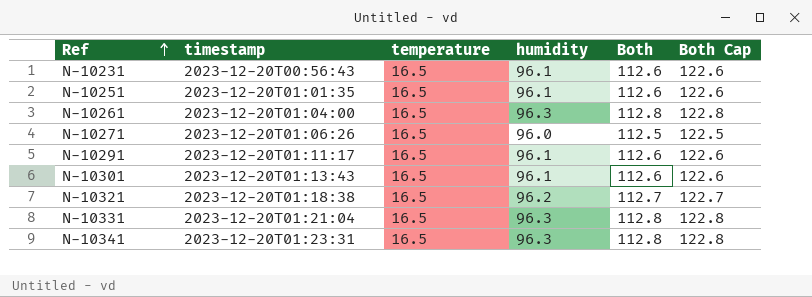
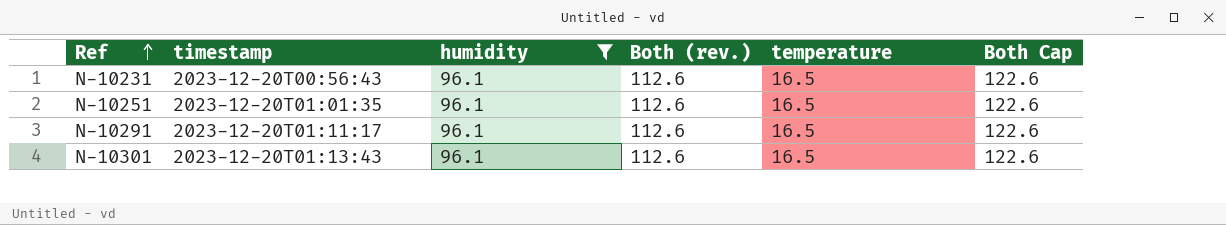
filter: none -> humidity = 96.1
column name: Both -> Both (rev.)
column temperature | position: 3 -> 5

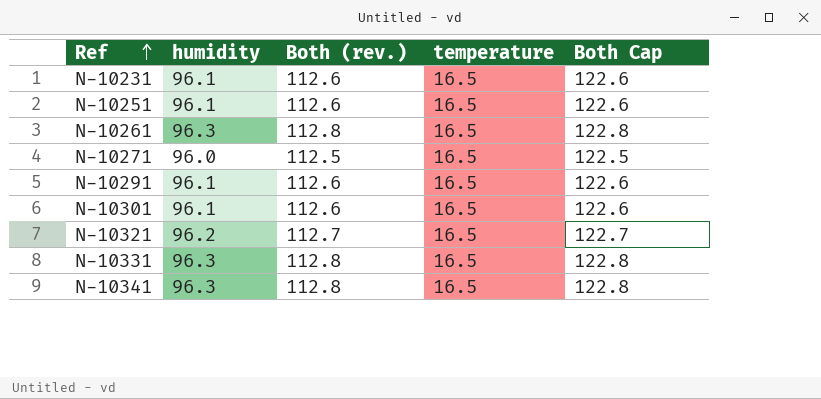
filter: humidity = 96.1 -> none
column timestamp | position: 2 -> none

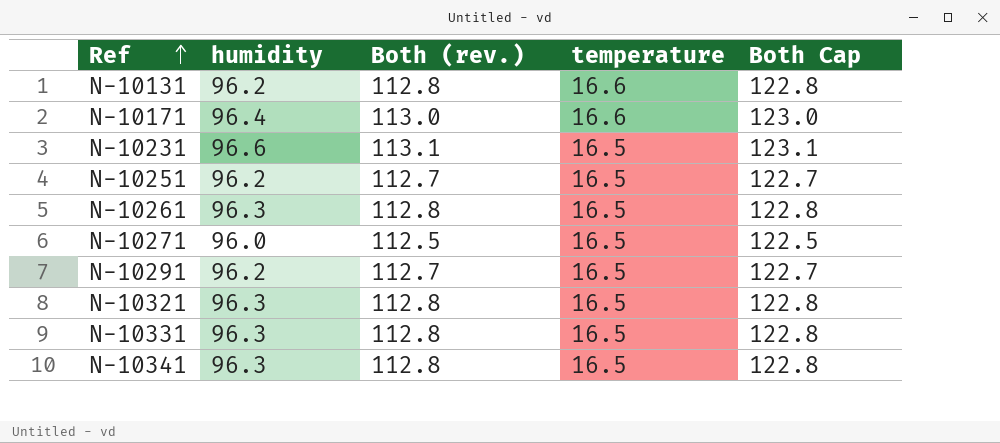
row N-10301: 96.1 | 112.6 | 16.5 | 122.6 -> none
row N-10131: none -> 96.2 | 112.8 | 16.6 | 122.8
row N-10171: none -> 96.4 | 113.0 | 16.6 | 123.0
N-10231 | humidity: 96.1 -> 96.6
N-10231 | Both (rev.): 112.6 -> 113.1
N-10231 | Both Cap: 122.6 -> 123.1
N-10251 | humidity: 96.1 -> 96.2
N-10251 | Both (rev.): 112.6 -> 112.7
N-10251 | Both Cap: 122.6 -> 122.7
N-10291 | humidity: 96.1 -> 96.2
N-10291 | Both (rev.): 112.6 -> 112.7
N-10291 | Both Cap: 122.6 -> 122.7
N-10321 | humidity: 96.2 -> 96.3
N-10321 | Both (rev.): 112.7 -> 112.8
N-10321 | Both Cap: 122.7 -> 122.8

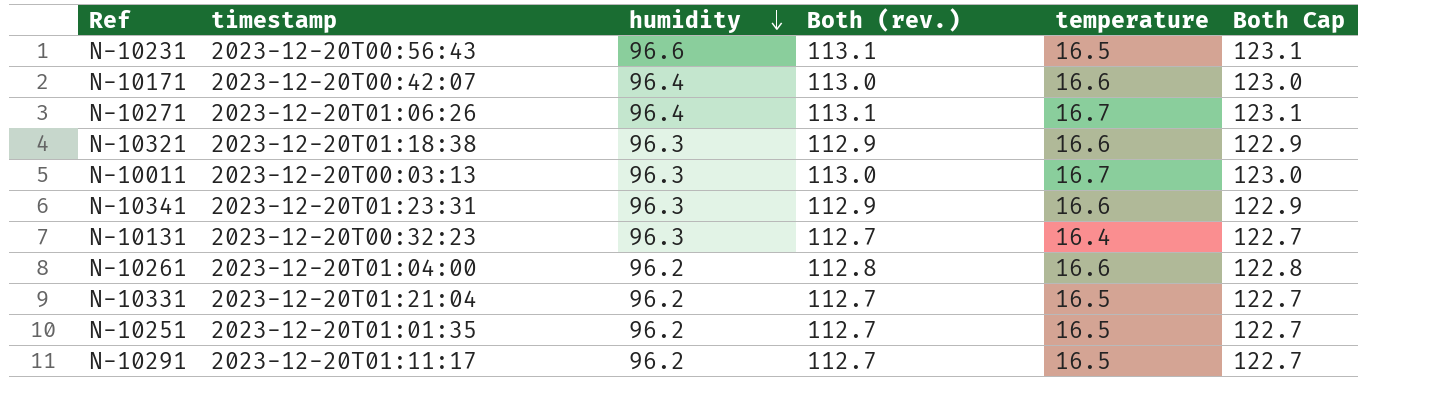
row order: Ref ascending -> humidity descending
column timestamp | position: none -> 2
N-10271 | humidity: 96.0 -> 96.4
N-10271 | Both (rev.): 112.5 -> 113.1
N-10271 | temperature: 16.5 -> 16.7
N-10271 | Both Cap: 122.5 -> 123.1
N-10321 | Both (rev.): 112.8 -> 112.9
N-10321 | temperature: 16.5 -> 16.6
N-10321 | Both Cap: 122.8 -> 122.9
row N-10011: none -> 2023-12-20T00:03:13 | 96.3 | 113.0 | 16.7 | 123.0
N-10341 | Both (rev.): 112.8 -> 112.9
N-10341 | temperature: 16.5 -> 16.6
N-10341 | Both Cap: 122.8 -> 122.9
N-10131 | humidity: 96.2 -> 96.3
N-10131 | Both (rev.): 112.8 -> 112.7
N-10131 | temperature: 16.6 -> 16.4
N-10131 | Both Cap: 122.8 -> 122.7
N-10261 | humidity: 96.3 -> 96.2
N-10261 | temperature: 16.5 -> 16.6
N-10331 | humidity: 96.3 -> 96.2
N-10331 | Both (rev.): 112.8 -> 112.7
N-10331 | Both Cap: 122.8 -> 122.7

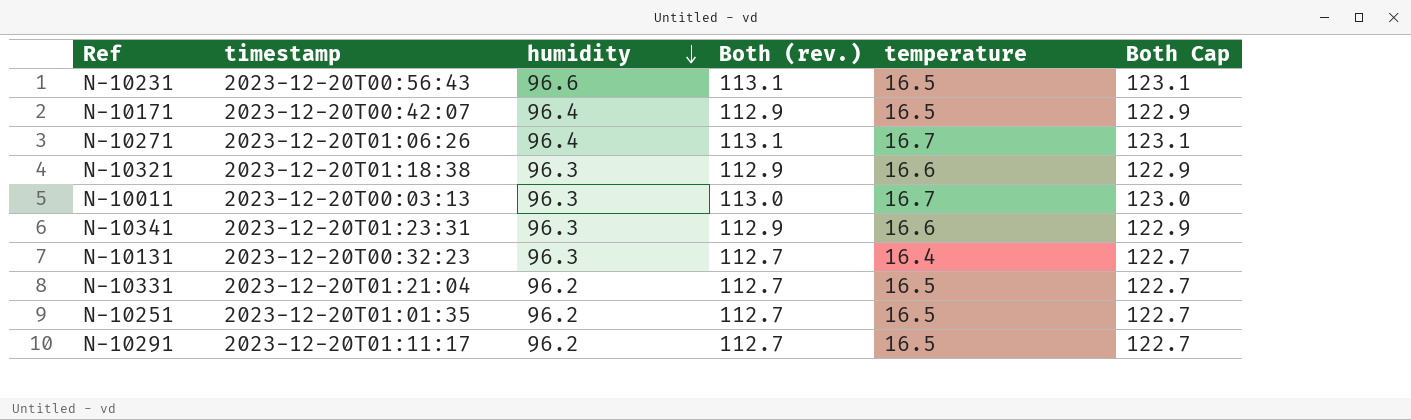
row N-10261: 2023-12-20T01:04:00 | 96.2 | 112.8 | 16.6 | 122.8 -> none
N-10171 | Both (rev.): 113.0 -> 112.9
N-10171 | temperature: 16.6 -> 16.5
N-10171 | Both Cap: 123.0 -> 122.9

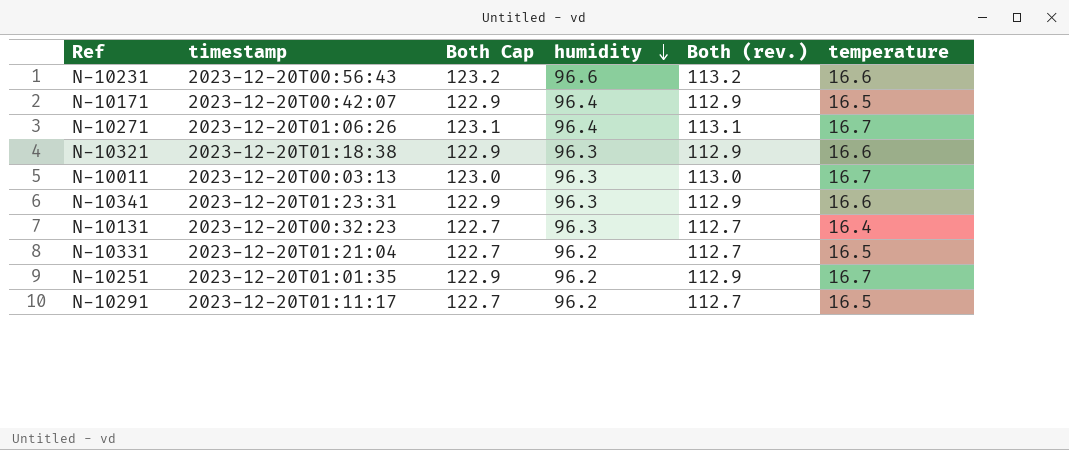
column Both Cap | position: 6 -> 3
N-10231 | Both Cap: 123.1 -> 123.2
N-10231 | Both (rev.): 113.1 -> 113.2
N-10231 | temperature: 16.5 -> 16.6
N-10251 | Both Cap: 122.7 -> 122.9
N-10251 | Both (rev.): 112.7 -> 112.9
N-10251 | temperature: 16.5 -> 16.7

